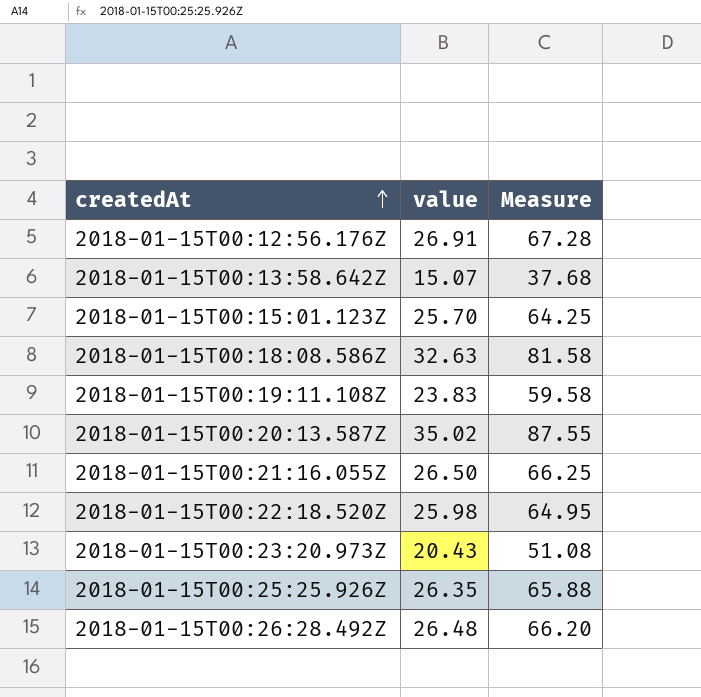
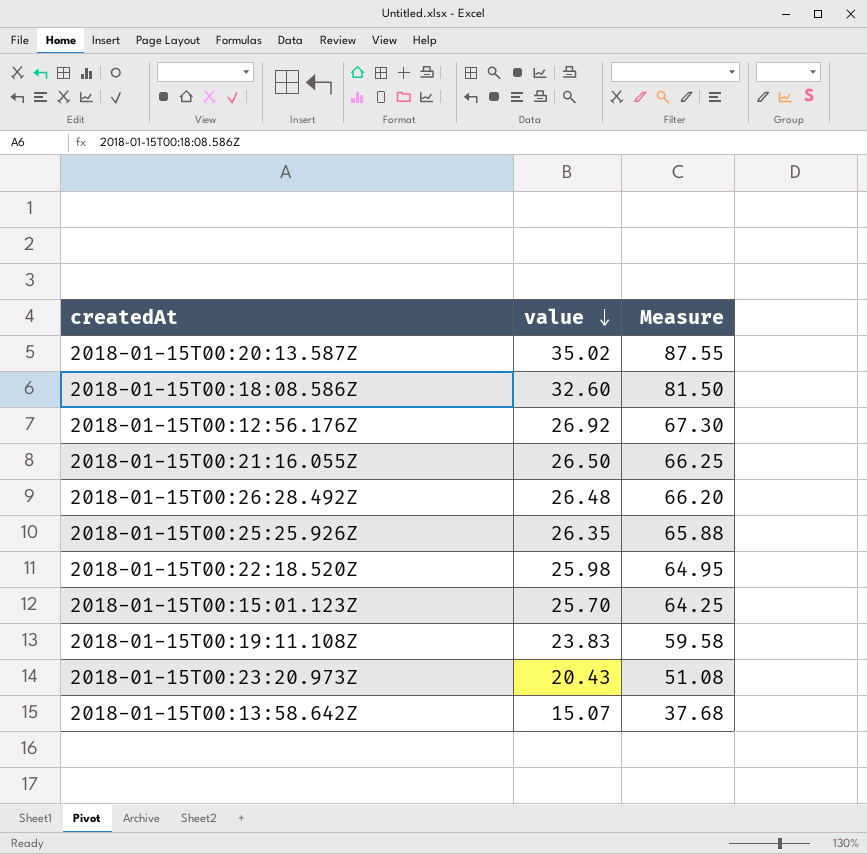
row order: createdAt ascending -> value descending
2018-01-15T00:18:08.586Z | value: 32.63 -> 32.60
2018-01-15T00:18:08.586Z | Measure: 81.58 -> 81.50
2018-01-15T00:12:56.176Z | value: 26.91 -> 26.92
2018-01-15T00:12:56.176Z | Measure: 67.28 -> 67.30

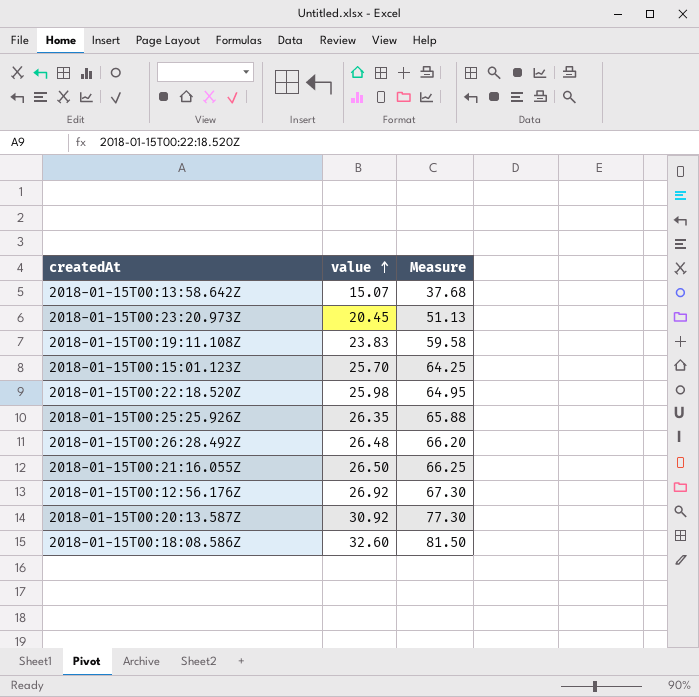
row order: value descending -> value ascending
2018-01-15T00:23:20.973Z | value: 20.43 -> 20.45
2018-01-15T00:23:20.973Z | Measure: 51.08 -> 51.13
2018-01-15T00:20:13.587Z | value: 35.02 -> 30.92
2018-01-15T00:20:13.587Z | Measure: 87.55 -> 77.30

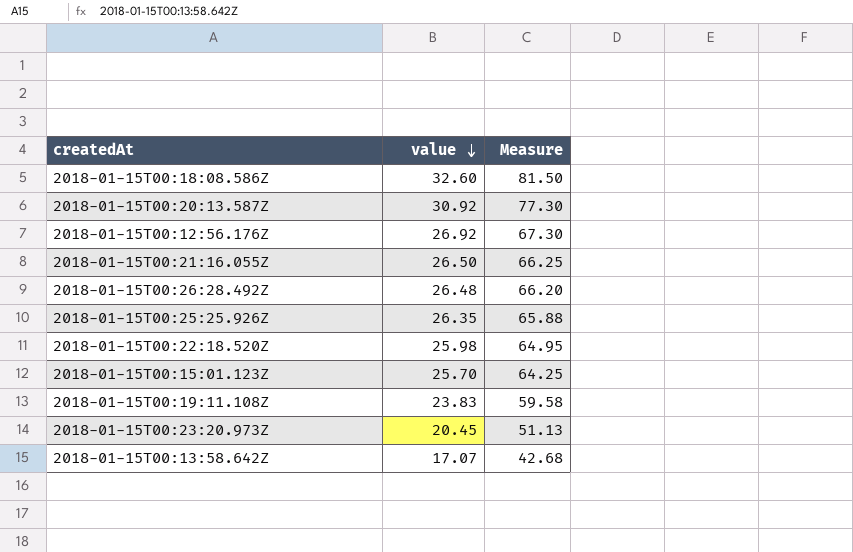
row order: value ascending -> value descending
2018-01-15T00:13:58.642Z | value: 15.07 -> 17.07
2018-01-15T00:13:58.642Z | Measure: 37.68 -> 42.68

